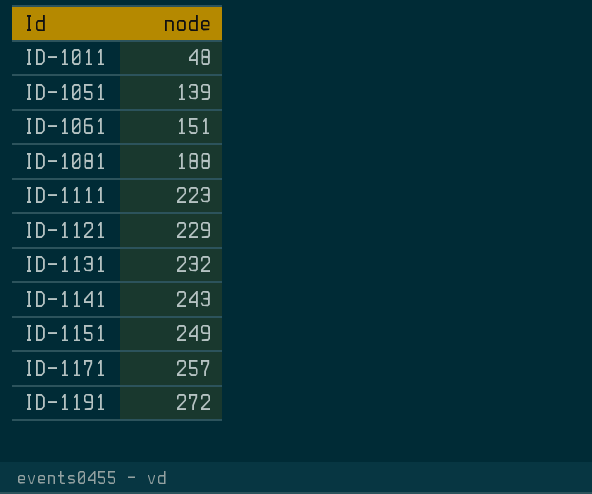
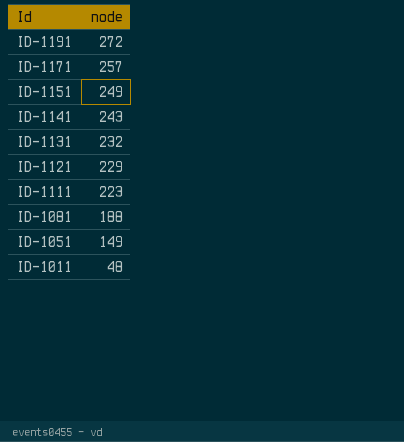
row order: Id ascending -> Id descending
row ID-1061: 151 -> none
ID-1051 | node: 139 -> 149

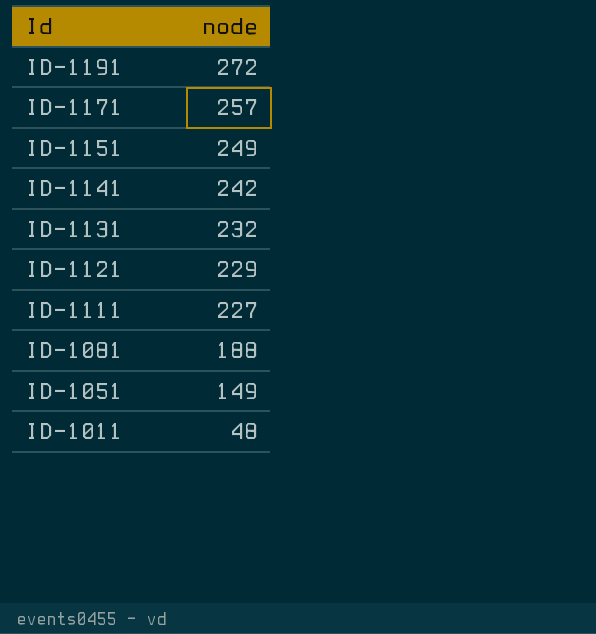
ID-1141 | node: 243 -> 242
ID-1111 | node: 223 -> 227

